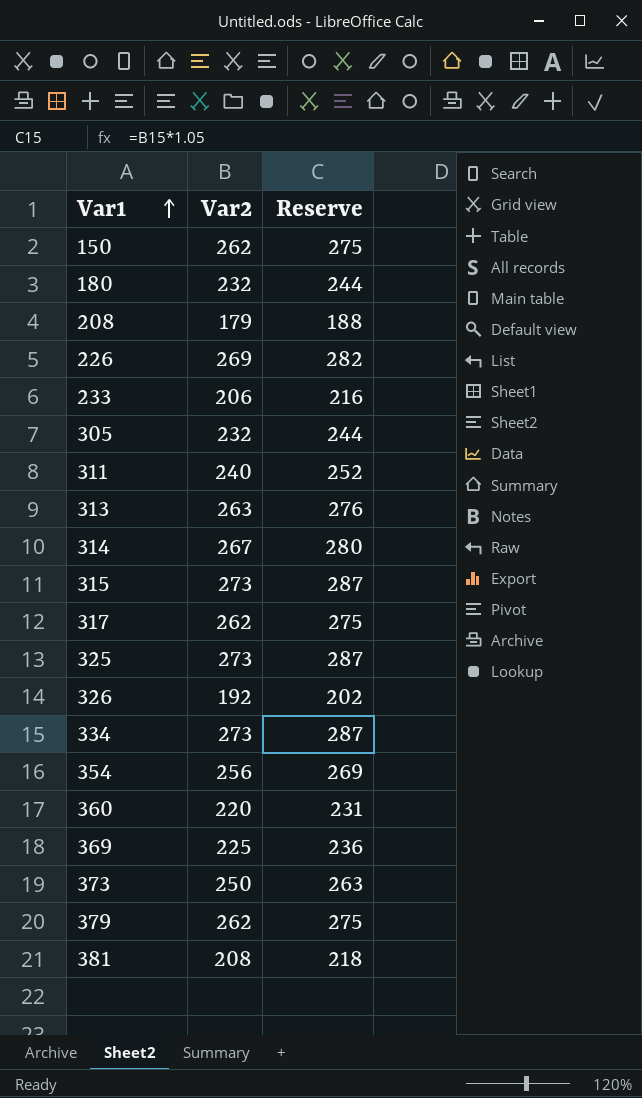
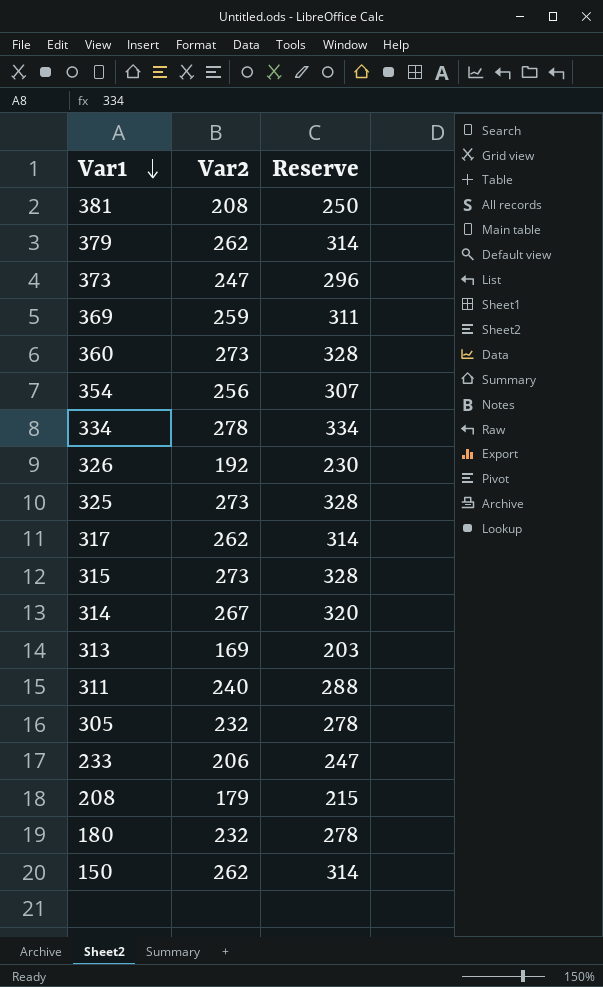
row order: Var1 ascending -> Var1 descending
column Reserve | formula: [Var2] * 1.05 -> [Var2] * 1.2
row 226: 269 | 282 -> none
373 | Var2: 250 -> 247
369 | Var2: 225 -> 259
360 | Var2: 220 -> 273
334 | Var2: 273 -> 278
313 | Var2: 263 -> 169

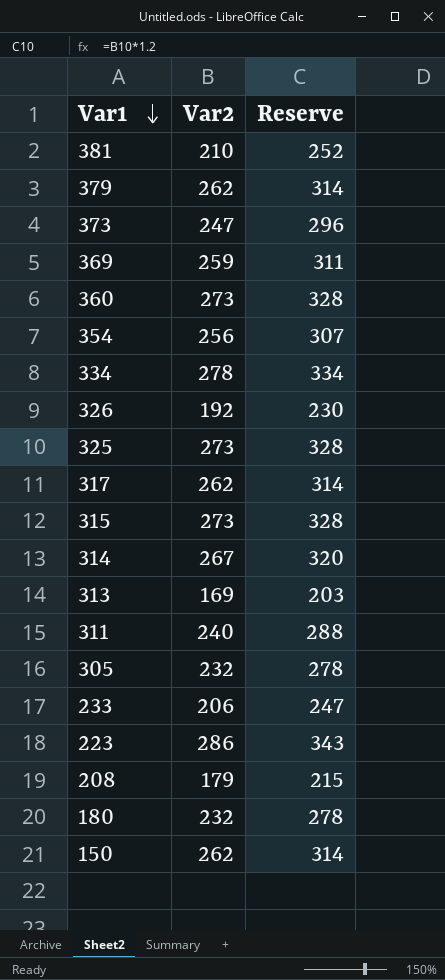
381 | Var2: 208 -> 210
381 | Reserve: 250 -> 252
row 223: none -> 286 | 343

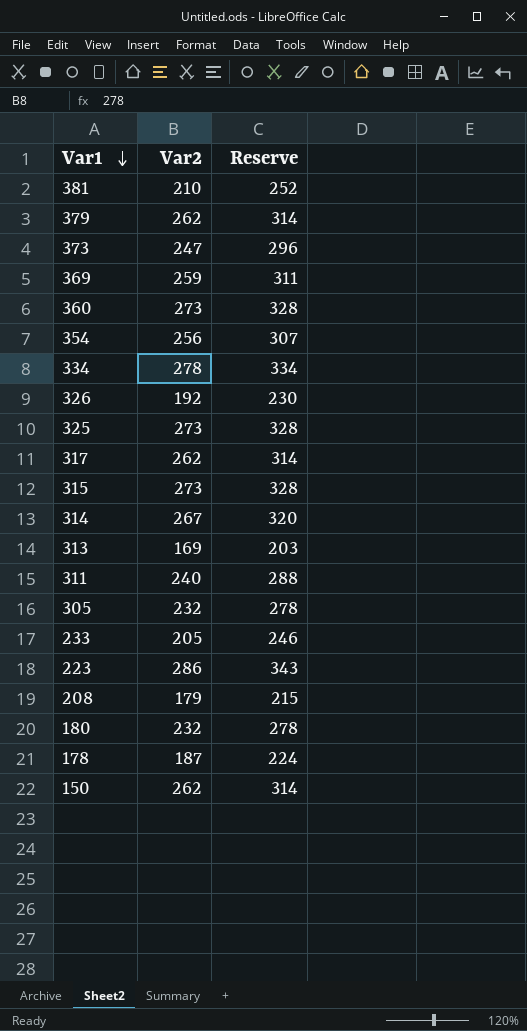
233 | Var2: 206 -> 205
233 | Reserve: 247 -> 246
row 178: none -> 187 | 224

